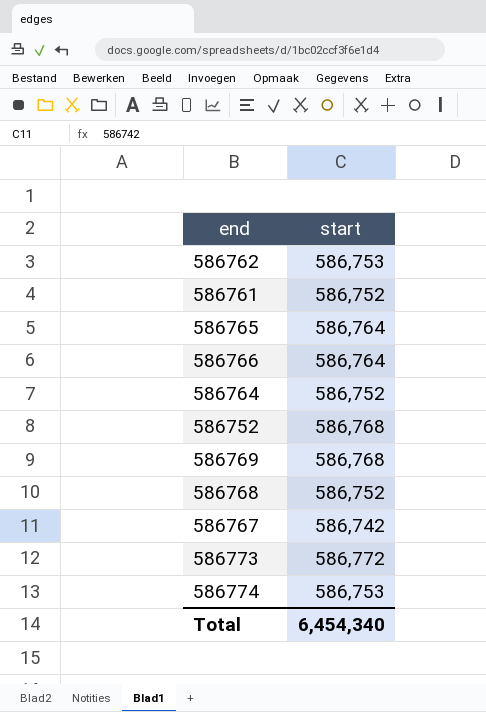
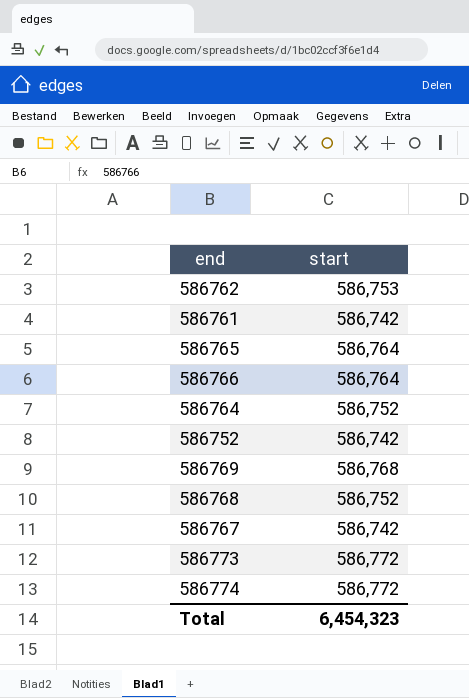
586761 | start: 586,752 -> 586,742
586752 | start: 586,768 -> 586,742
586774 | start: 586,753 -> 586,772
Total | start: 6,454,340 -> 6,454,323

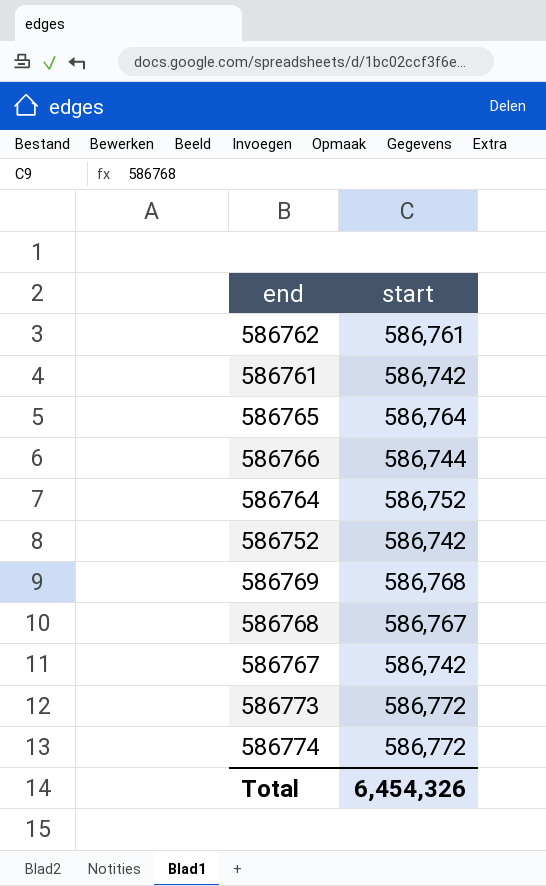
586762 | start: 586,753 -> 586,761
586766 | start: 586,764 -> 586,744
586768 | start: 586,752 -> 586,767
Total | start: 6,454,323 -> 6,454,326

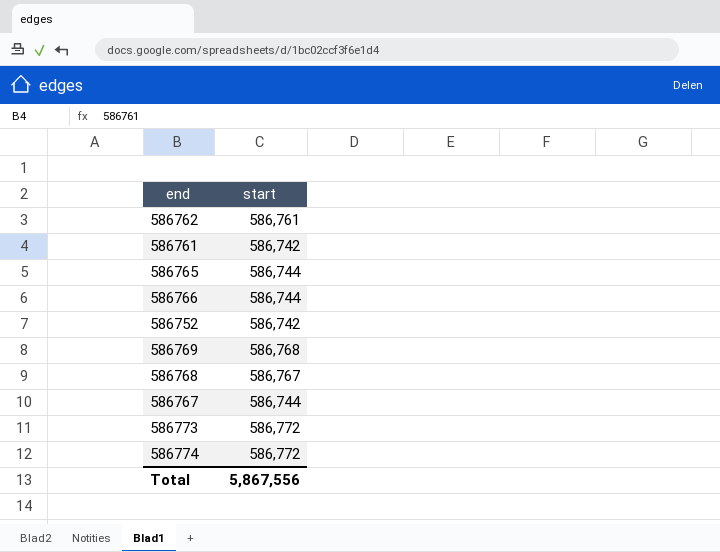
row 586764: 586,752 -> none
586765 | start: 586,764 -> 586,744
586767 | start: 586,742 -> 586,744
Total | start: 6,454,326 -> 5,867,556

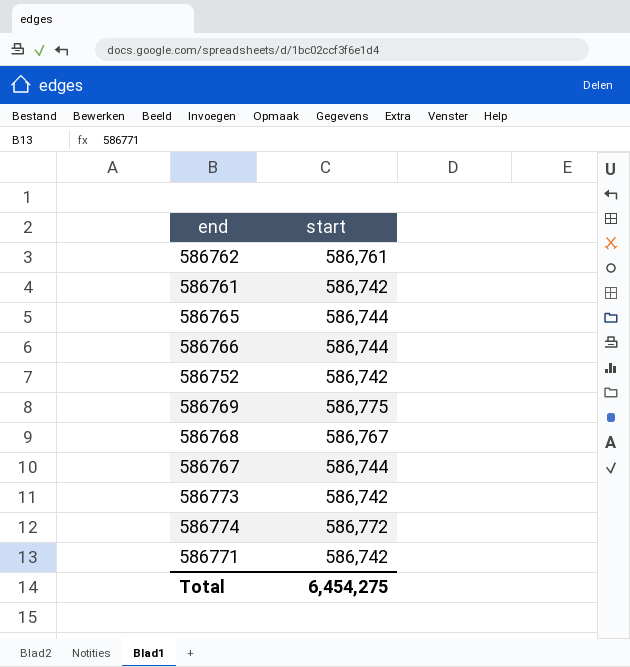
586769 | start: 586,768 -> 586,775
586773 | start: 586,772 -> 586,742
row 586771: none -> 586,742
Total | start: 5,867,556 -> 6,454,275

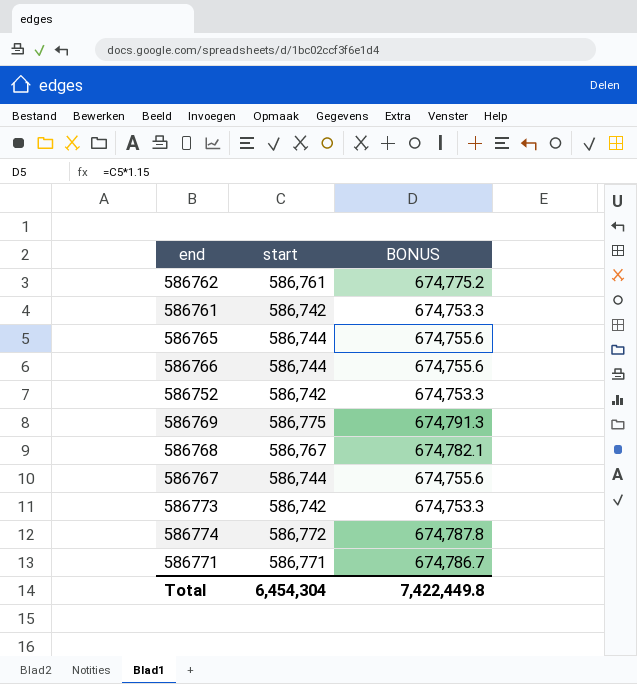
column BONUS | formula: none -> [start] * 1.15
586771 | start: 586,742 -> 586,771
Total | start: 6,454,275 -> 6,454,304

